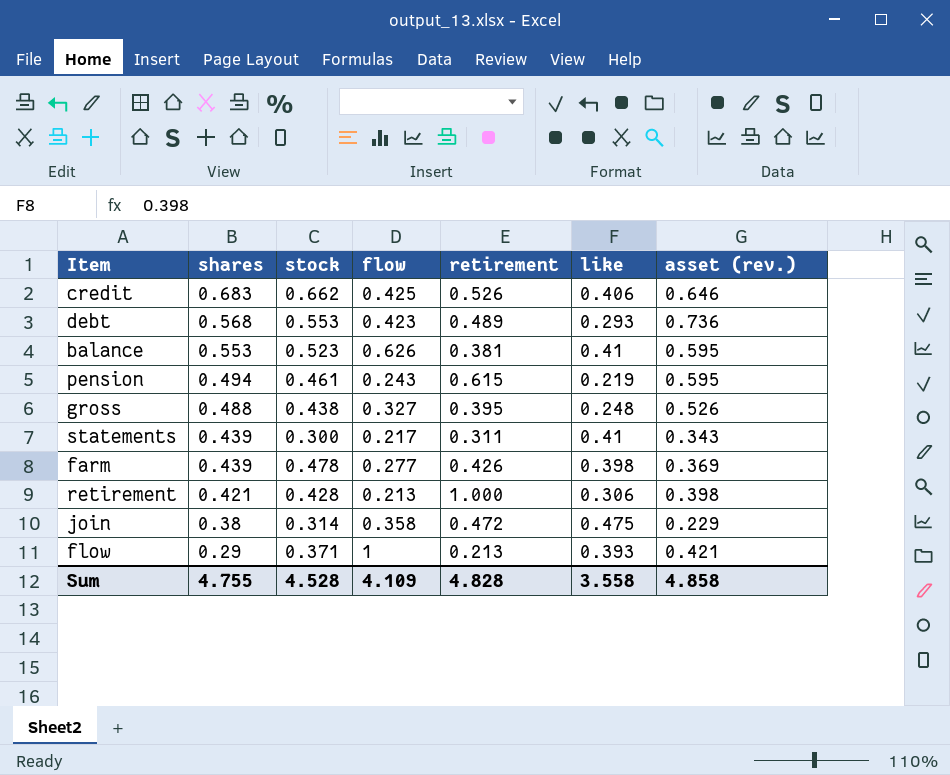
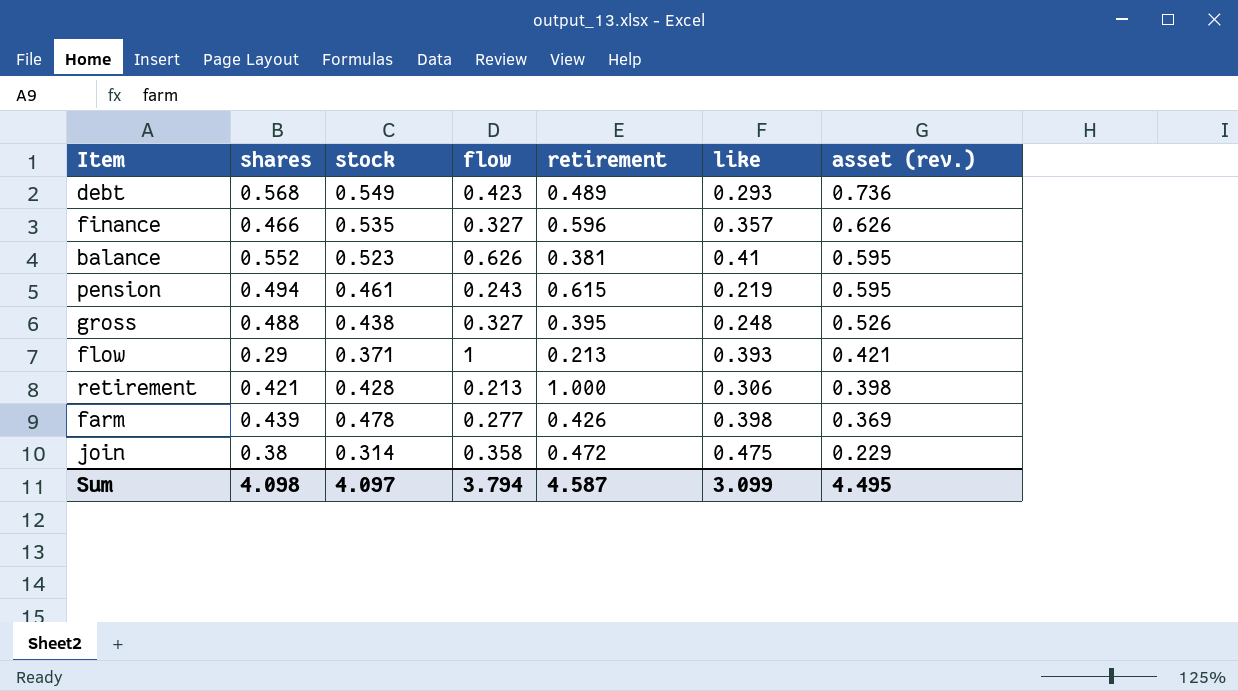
row order: shares descending -> asset (rev.) descending
row credit: 0.683 | 0.662 | 0.425 | 0.526 | 0.406 | 0.646 -> none
row statements: 0.439 | 0.300 | 0.217 | 0.311 | 0.41 | 0.343 -> none
debt | stock: 0.553 -> 0.549
row finance: none -> 0.466 | 0.535 | 0.327 | 0.596 | 0.357 | 0.626
balance | shares: 0.553 -> 0.552
Sum | shares: 4.755 -> 4.098
Sum | stock: 4.528 -> 4.097
Sum | flow: 4.109 -> 3.794
Sum | retirement: 4.828 -> 4.587
Sum | like: 3.558 -> 3.099
Sum | asset (rev.): 4.858 -> 4.495

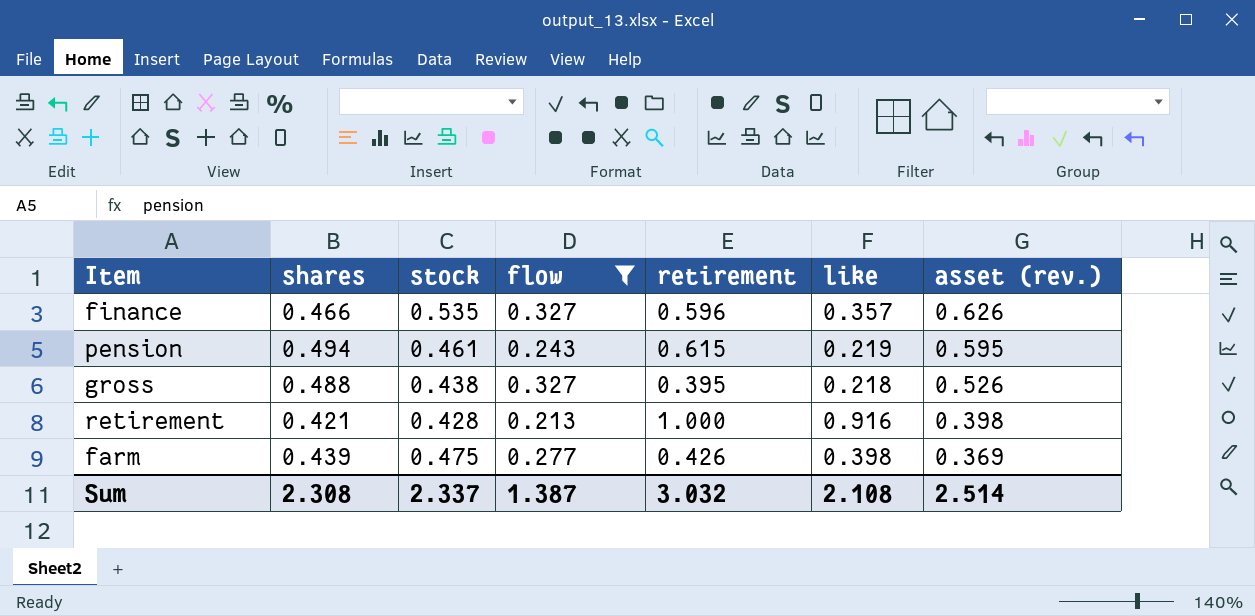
filter: none -> flow <= 0.327
gross | like: 0.248 -> 0.218
retirement | like: 0.306 -> 0.916
farm | stock: 0.478 -> 0.475
Sum | shares: 4.098 -> 2.308
Sum | stock: 4.097 -> 2.337
Sum | flow: 3.794 -> 1.387
Sum | retirement: 4.587 -> 3.032
Sum | like: 3.099 -> 2.108
Sum | asset (rev.): 4.495 -> 2.514

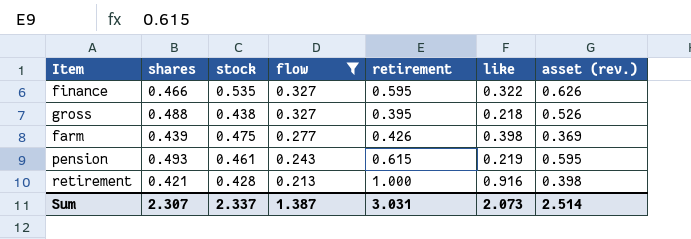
row order: asset (rev.) descending -> flow descending
finance | retirement: 0.596 -> 0.595
finance | like: 0.357 -> 0.322
pension | shares: 0.494 -> 0.493
Sum | shares: 2.308 -> 2.307
Sum | retirement: 3.032 -> 3.031
Sum | like: 2.108 -> 2.073

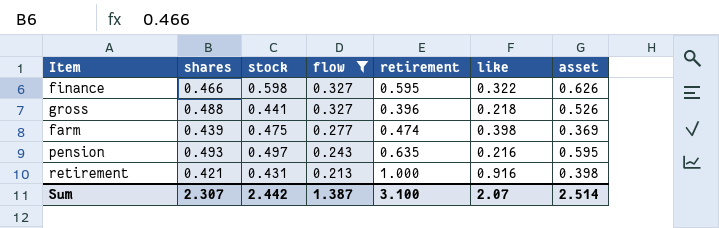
column name: asset (rev.) -> asset
finance | stock: 0.535 -> 0.598
gross | stock: 0.438 -> 0.441
gross | retirement: 0.395 -> 0.396
farm | retirement: 0.426 -> 0.474
pension | stock: 0.461 -> 0.497
pension | retirement: 0.615 -> 0.635
pension | like: 0.219 -> 0.216
retirement | stock: 0.428 -> 0.431
Sum | stock: 2.337 -> 2.442
Sum | retirement: 3.031 -> 3.100
Sum | like: 2.073 -> 2.07

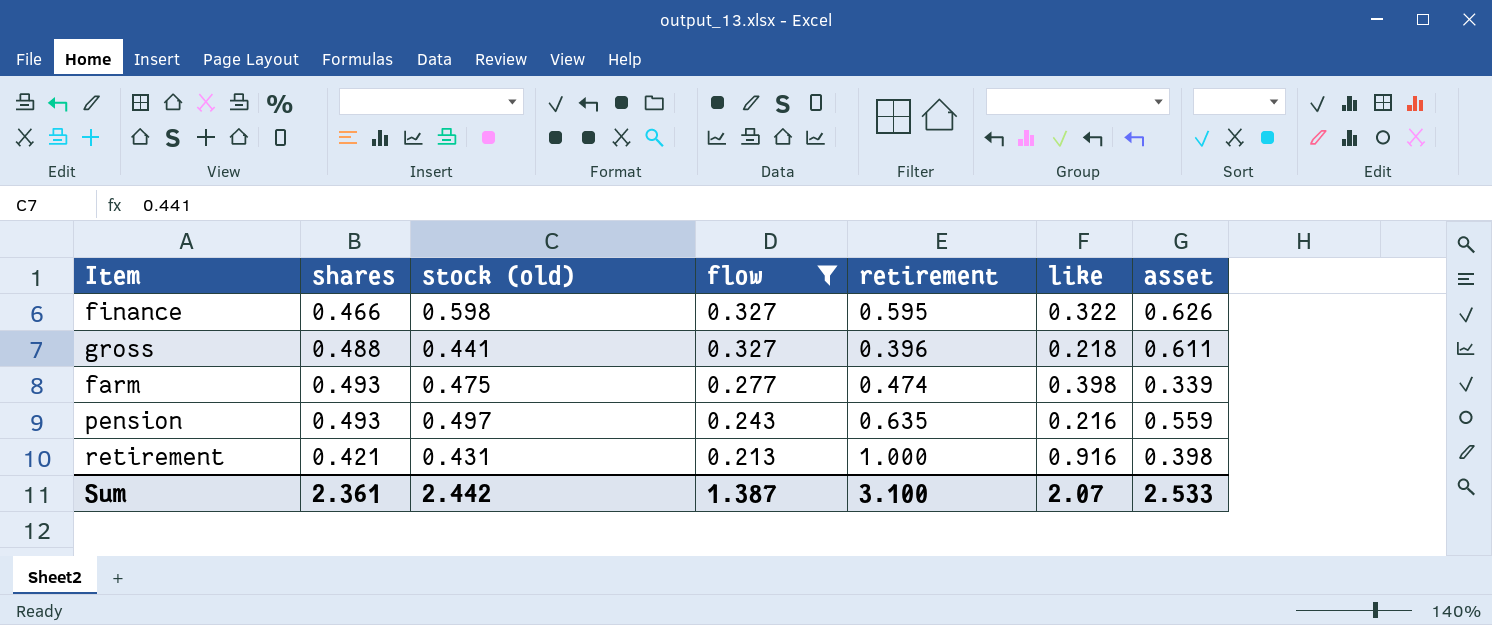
column name: stock -> stock (old)
gross | asset: 0.526 -> 0.611
farm | shares: 0.439 -> 0.493
farm | asset: 0.369 -> 0.339
pension | asset: 0.595 -> 0.559
Sum | shares: 2.307 -> 2.361
Sum | asset: 2.514 -> 2.533

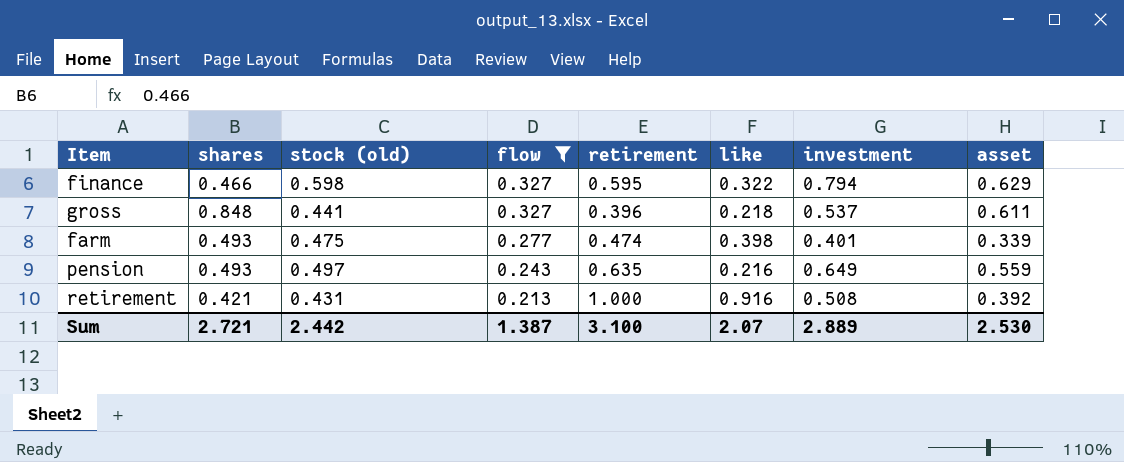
column investment | position: none -> 7
finance | asset: 0.626 -> 0.629
gross | shares: 0.488 -> 0.848
retirement | asset: 0.398 -> 0.392
Sum | shares: 2.361 -> 2.721
Sum | asset: 2.533 -> 2.530

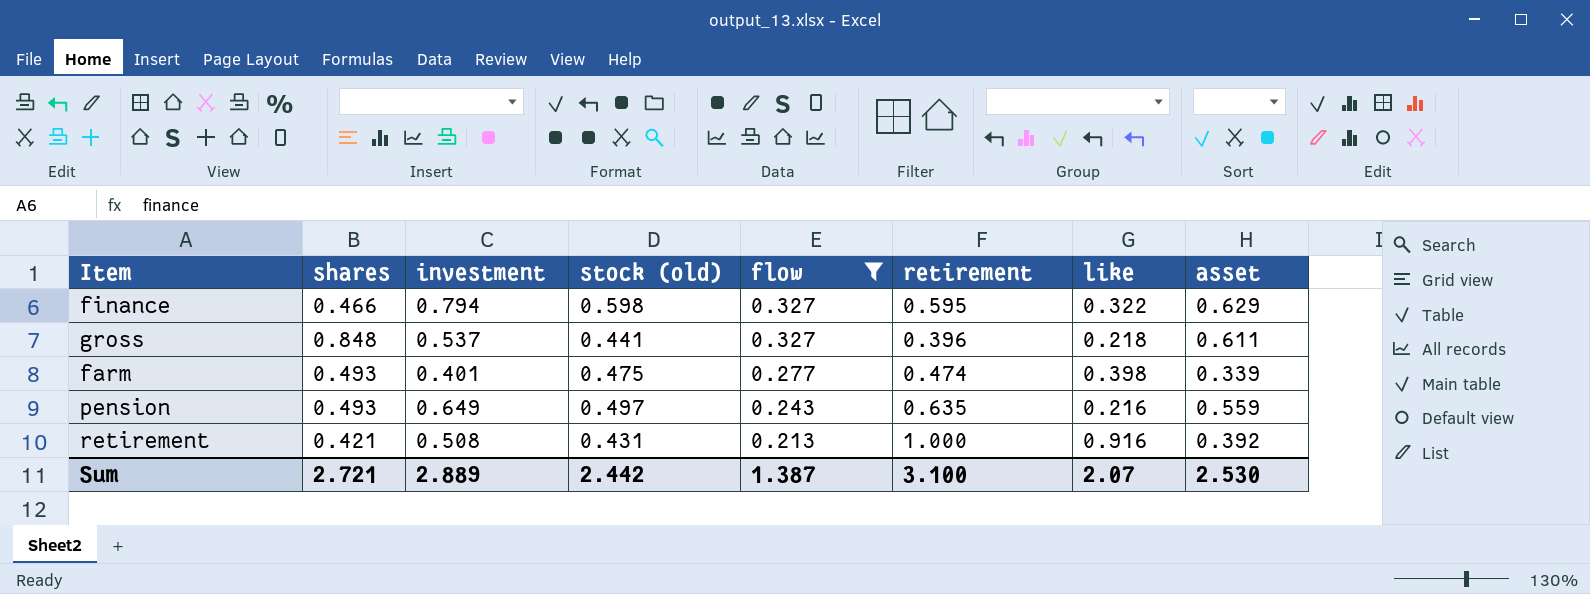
column investment | position: 7 -> 3

